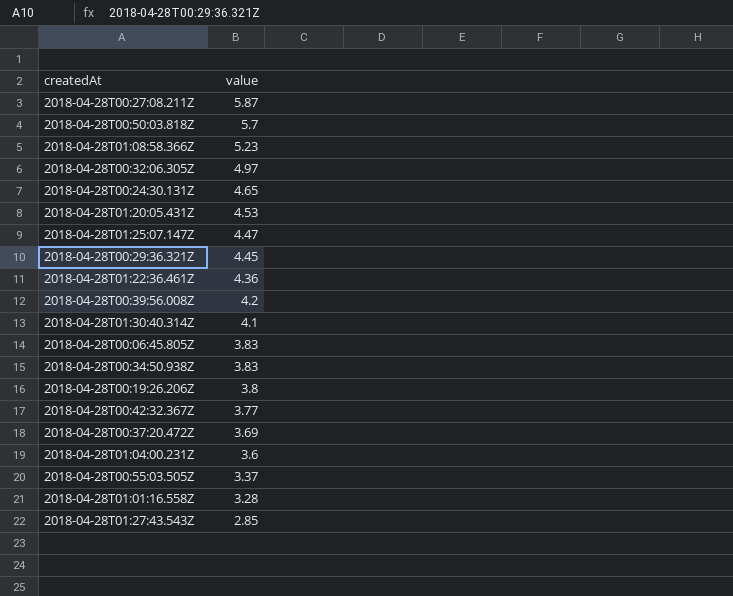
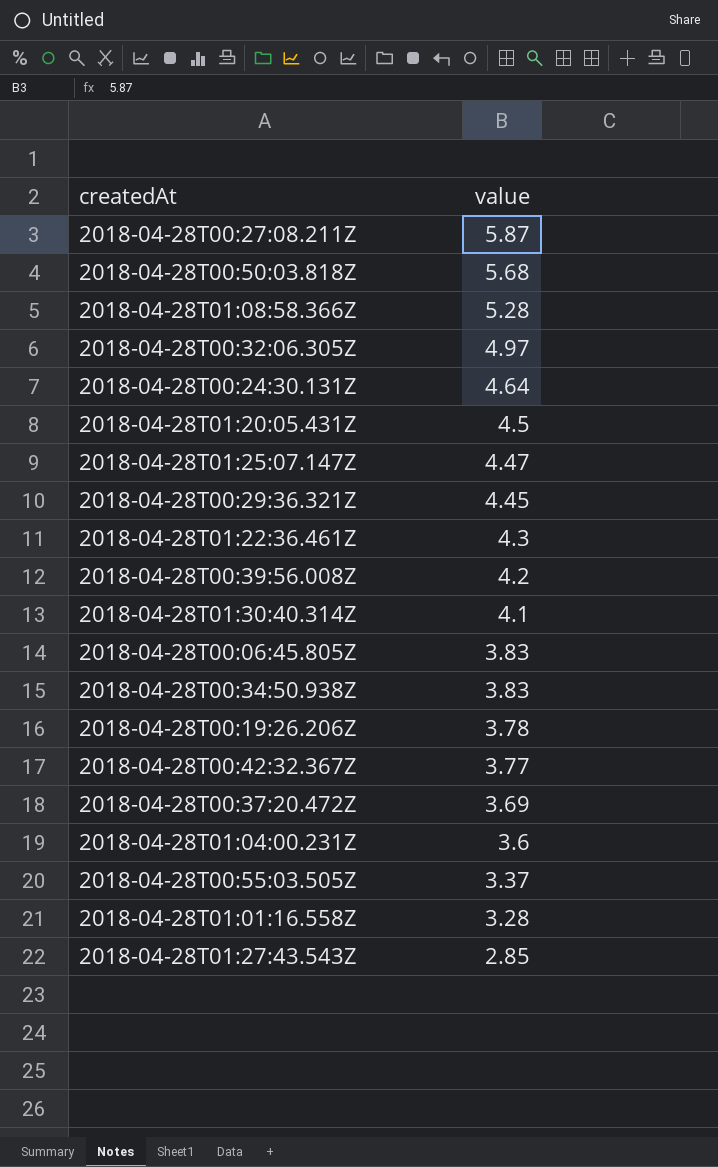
2018-04-28T00:50:03.818Z | value: 5.7 -> 5.68
2018-04-28T01:08:58.366Z | value: 5.23 -> 5.28
2018-04-28T00:24:30.131Z | value: 4.65 -> 4.64
2018-04-28T01:20:05.431Z | value: 4.53 -> 4.5
2018-04-28T01:22:36.461Z | value: 4.36 -> 4.3
2018-04-28T00:19:26.206Z | value: 3.8 -> 3.78

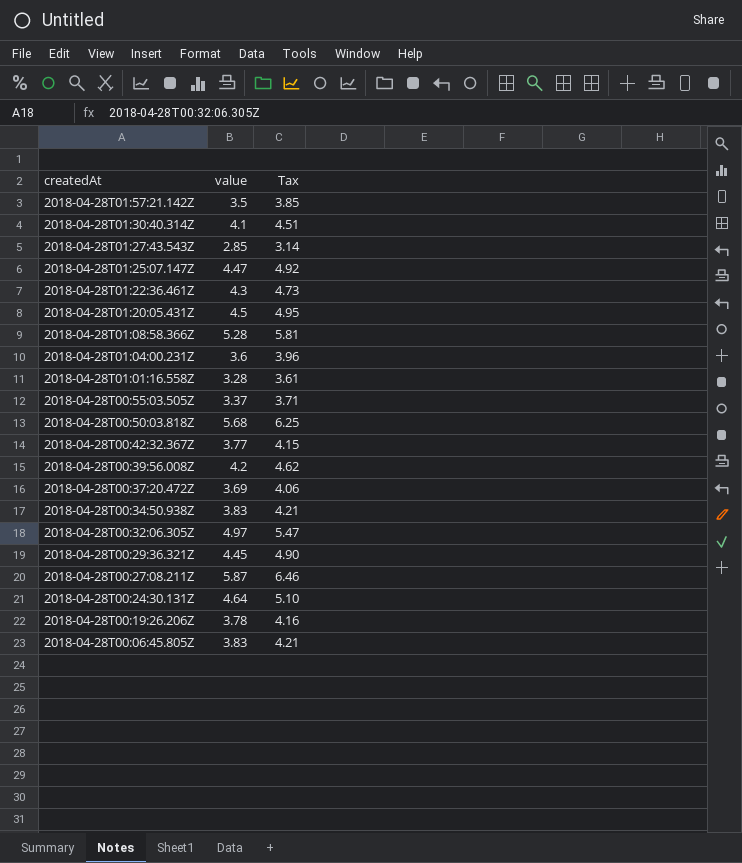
row order: value descending -> createdAt descending
column Tax | formula: none -> [value] * 1.1
row 2018-04-28T01:57:21.142Z: none -> 3.5 | 3.85

